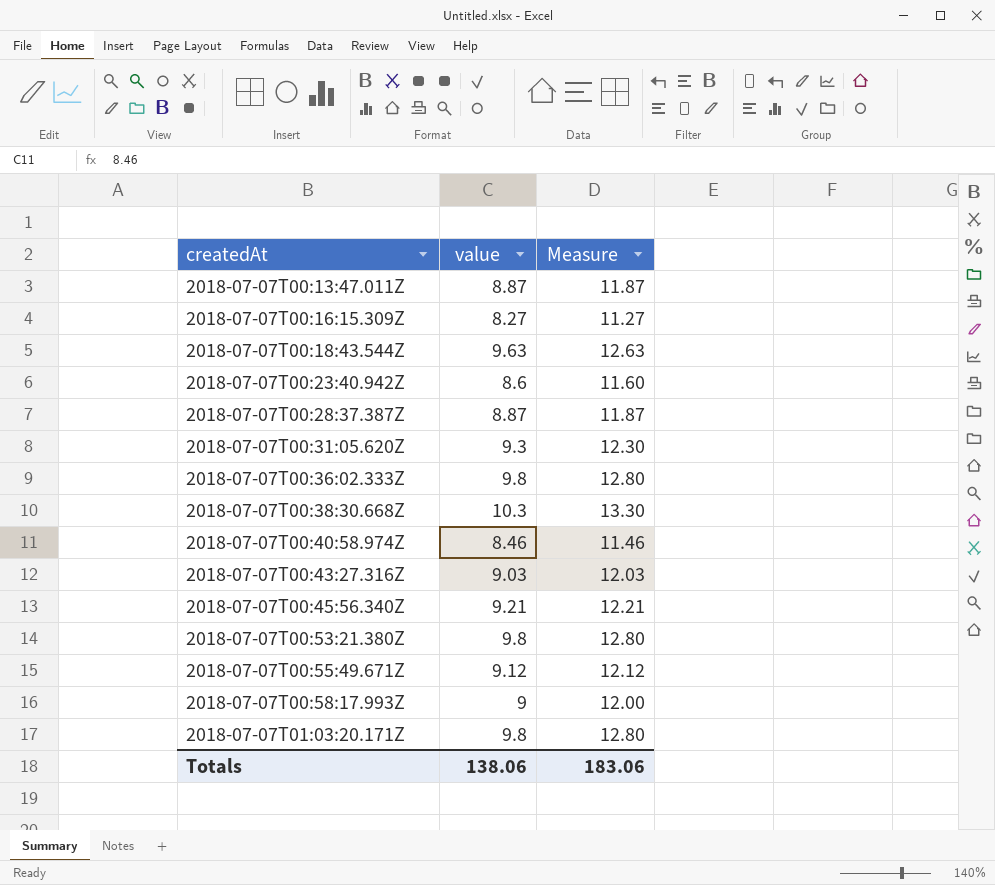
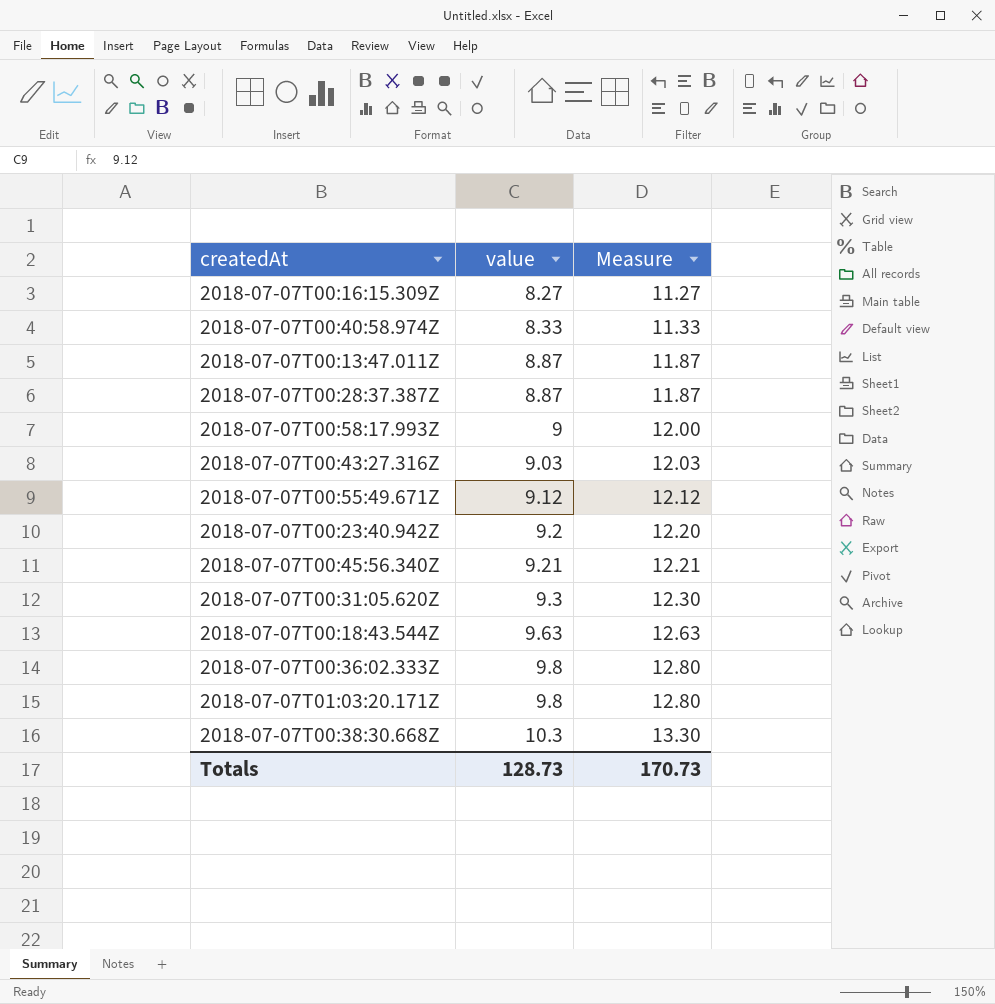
row order: createdAt ascending -> value ascending
row 2018-07-07T00:53:21.380Z: 9.8 | 12.80 -> none
2018-07-07T00:40:58.974Z | value: 8.46 -> 8.33
2018-07-07T00:40:58.974Z | Measure: 11.46 -> 11.33
2018-07-07T00:23:40.942Z | value: 8.6 -> 9.2
2018-07-07T00:23:40.942Z | Measure: 11.60 -> 12.20
Totals | value: 138.06 -> 128.73
Totals | Measure: 183.06 -> 170.73

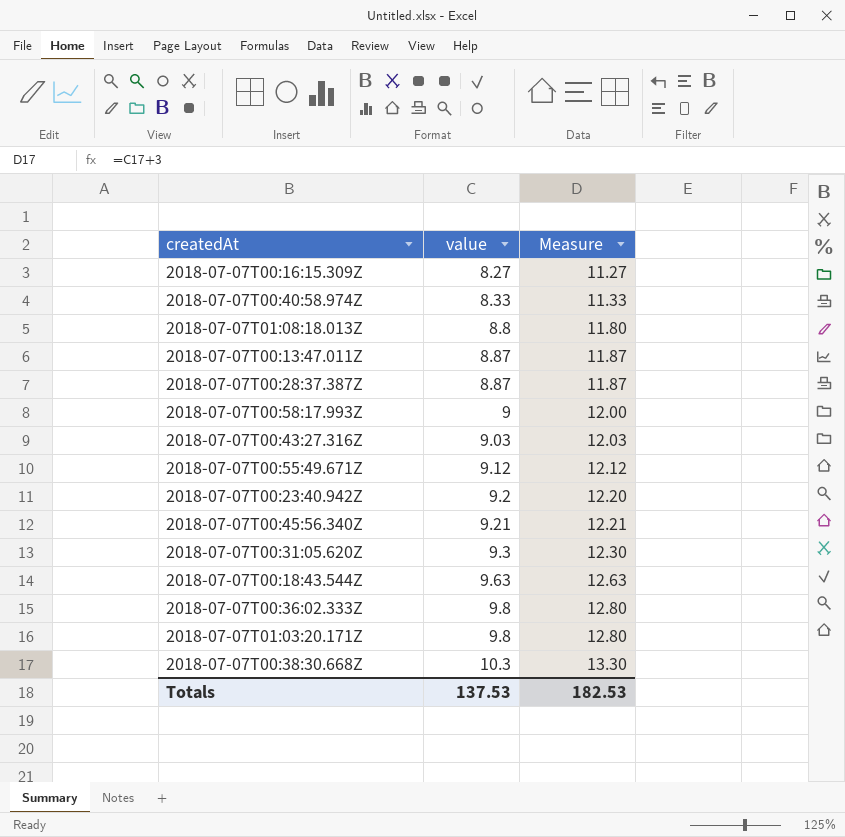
row 2018-07-07T01:08:18.013Z: none -> 8.8 | 11.80
Totals | value: 128.73 -> 137.53
Totals | Measure: 170.73 -> 182.53

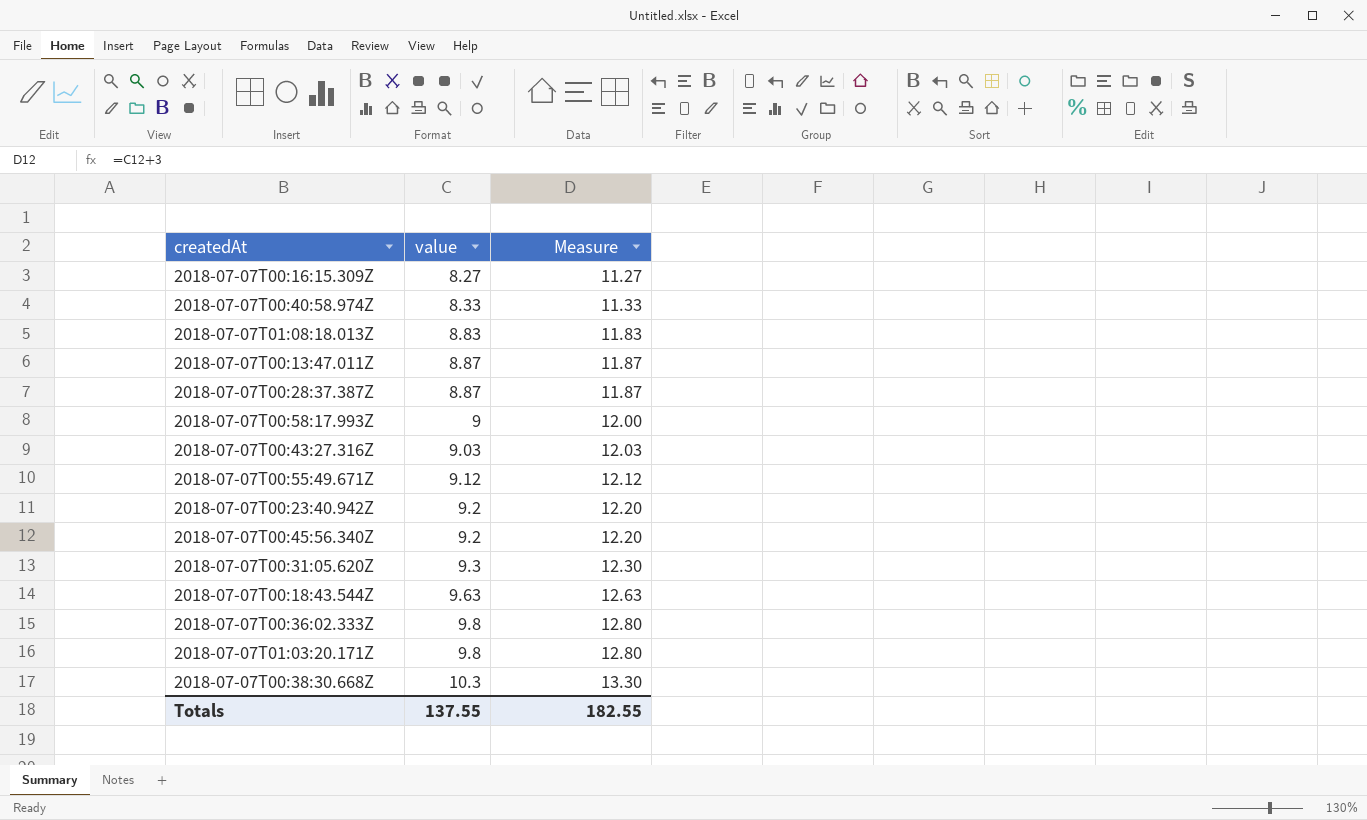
2018-07-07T01:08:18.013Z | value: 8.8 -> 8.83
2018-07-07T01:08:18.013Z | Measure: 11.80 -> 11.83
2018-07-07T00:45:56.340Z | value: 9.21 -> 9.2
2018-07-07T00:45:56.340Z | Measure: 12.21 -> 12.20
Totals | value: 137.53 -> 137.55
Totals | Measure: 182.53 -> 182.55

